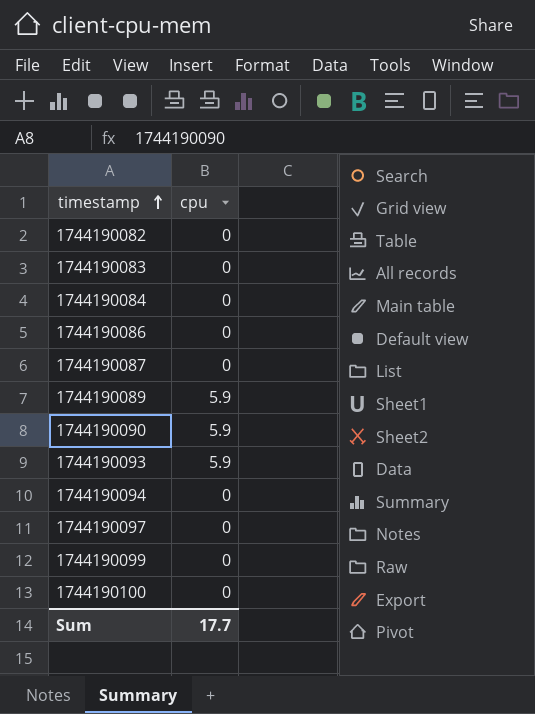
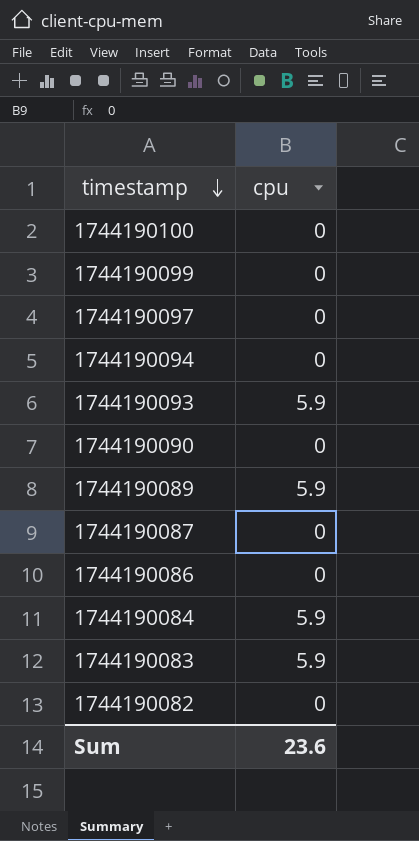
row order: timestamp ascending -> timestamp descending
1744190090 | cpu: 5.9 -> 0
1744190084 | cpu: 0 -> 5.9
1744190083 | cpu: 0 -> 5.9
Sum | cpu: 17.7 -> 23.6

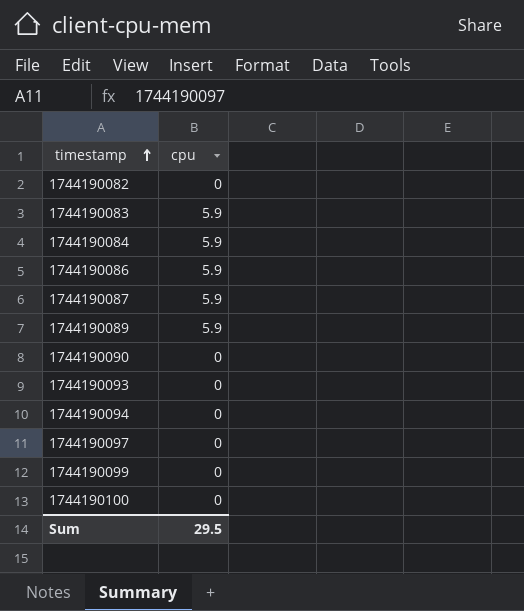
row order: timestamp descending -> timestamp ascending
1744190086 | cpu: 0 -> 5.9
1744190087 | cpu: 0 -> 5.9
1744190093 | cpu: 5.9 -> 0
Sum | cpu: 23.6 -> 29.5

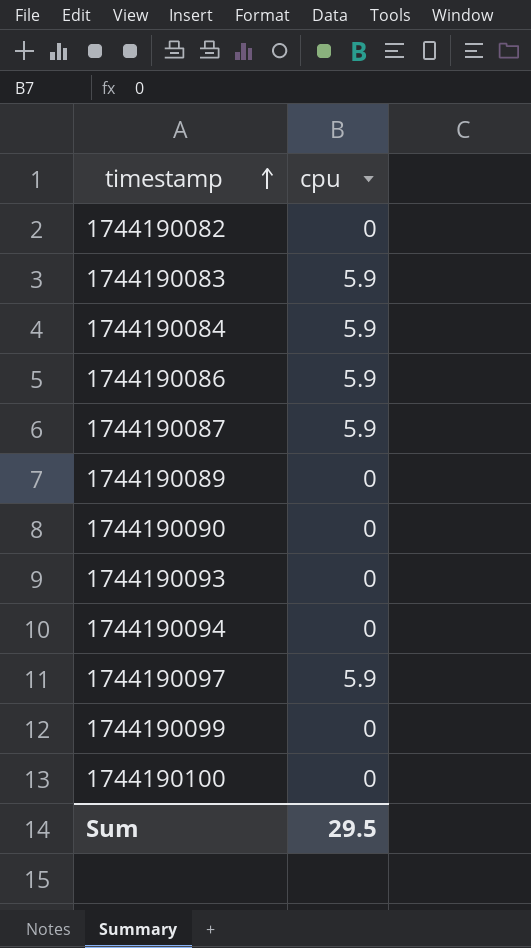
1744190089 | cpu: 5.9 -> 0
1744190097 | cpu: 0 -> 5.9

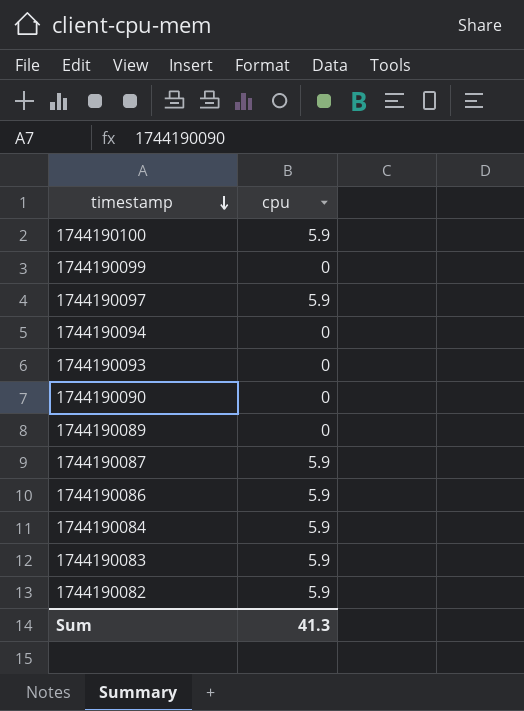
row order: timestamp ascending -> timestamp descending
1744190100 | cpu: 0 -> 5.9
1744190082 | cpu: 0 -> 5.9
Sum | cpu: 29.5 -> 41.3

